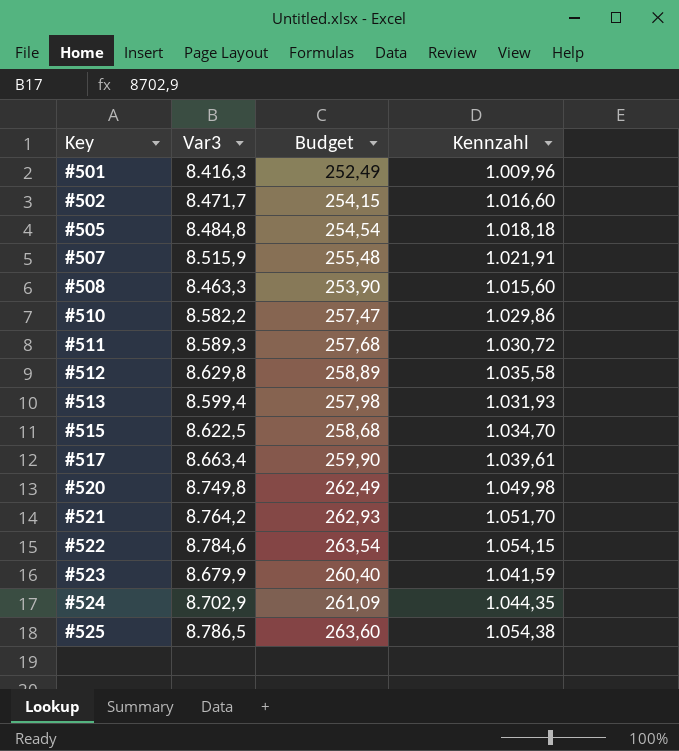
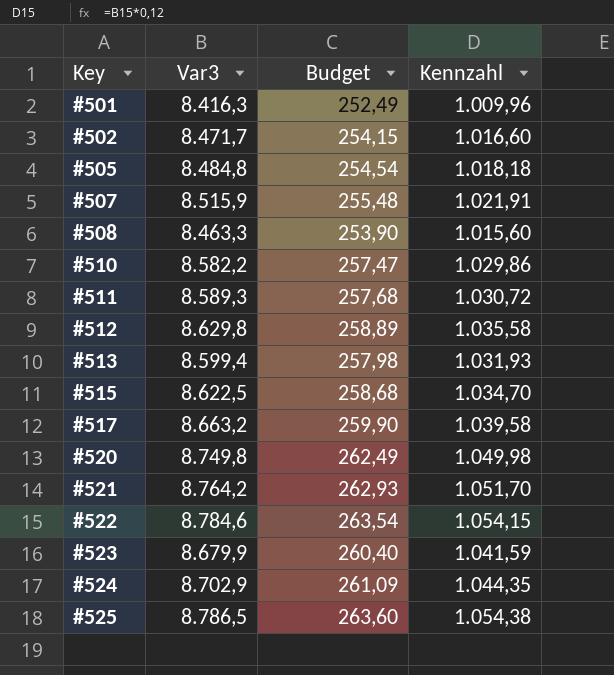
#517 | Var3: 8.663,4 -> 8.663,2
#517 | Kennzahl: 1.039,61 -> 1.039,58

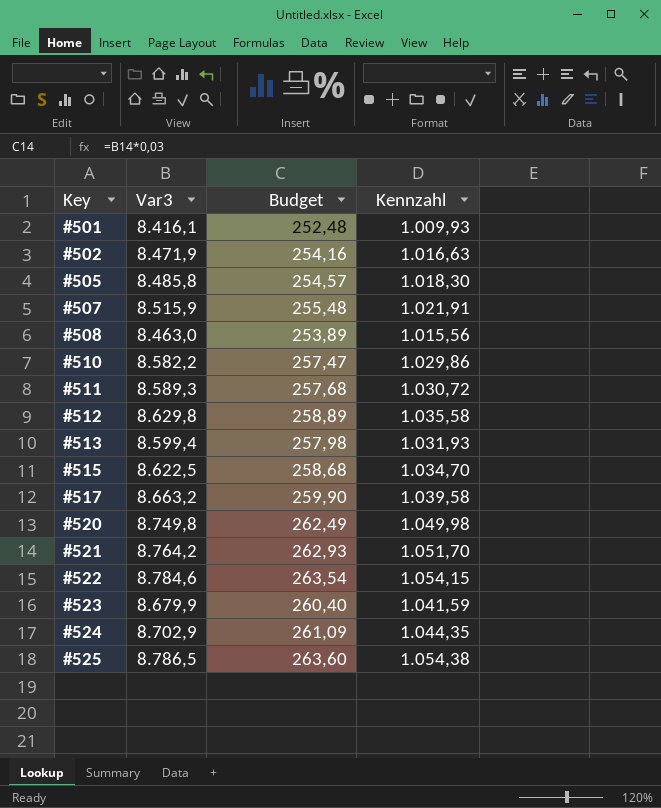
#501 | Var3: 8.416,3 -> 8.416,1
#501 | Budget: 252,49 -> 252,48
#501 | Kennzahl: 1.009,96 -> 1.009,93
#502 | Var3: 8.471,7 -> 8.471,9
#502 | Budget: 254,15 -> 254,16
#502 | Kennzahl: 1.016,60 -> 1.016,63
#505 | Var3: 8.484,8 -> 8.485,8
#505 | Budget: 254,54 -> 254,57
#505 | Kennzahl: 1.018,18 -> 1.018,30
#508 | Var3: 8.463,3 -> 8.463,0
#508 | Budget: 253,90 -> 253,89
#508 | Kennzahl: 1.015,60 -> 1.015,56

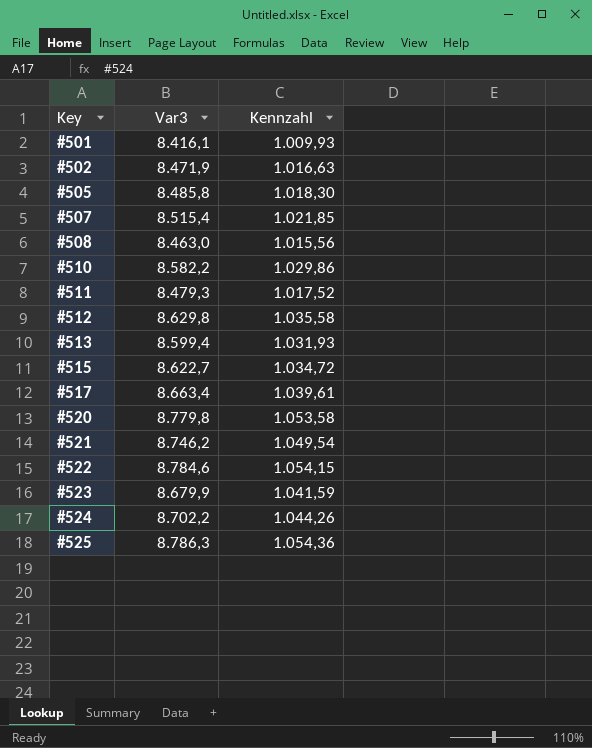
column Budget | formula: [Var3] * 0,03 -> none
#507 | Var3: 8.515,9 -> 8.515,4
#507 | Kennzahl: 1.021,91 -> 1.021,85
#511 | Var3: 8.589,3 -> 8.479,3
#511 | Kennzahl: 1.030,72 -> 1.017,52
#515 | Var3: 8.622,5 -> 8.622,7
#515 | Kennzahl: 1.034,70 -> 1.034,72
#517 | Var3: 8.663,2 -> 8.663,4
#517 | Kennzahl: 1.039,58 -> 1.039,61
#520 | Var3: 8.749,8 -> 8.779,8
#520 | Kennzahl: 1.049,98 -> 1.053,58
#521 | Var3: 8.764,2 -> 8.746,2
#521 | Kennzahl: 1.051,70 -> 1.049,54
#524 | Var3: 8.702,9 -> 8.702,2
#524 | Kennzahl: 1.044,35 -> 1.044,26
#525 | Var3: 8.786,5 -> 8.786,3
#525 | Kennzahl: 1.054,38 -> 1.054,36

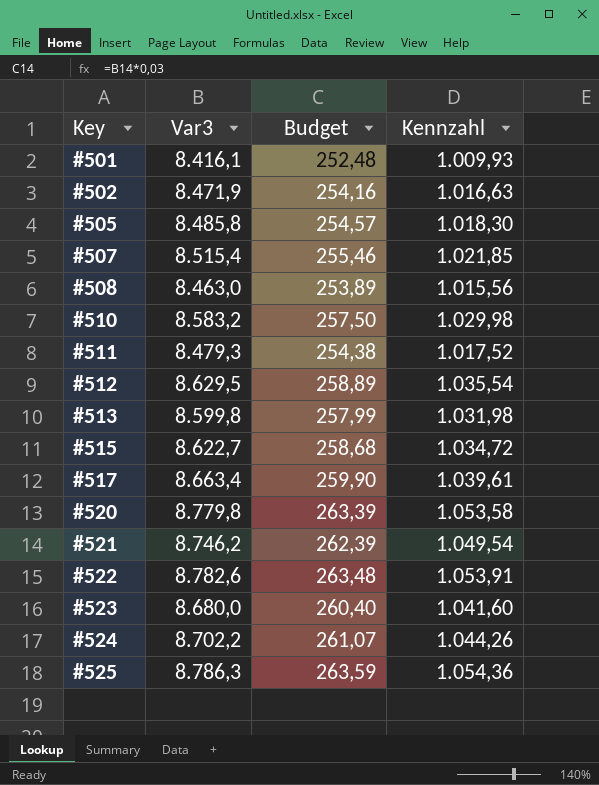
column Budget | formula: none -> [Var3] * 0,03
#510 | Var3: 8.582,2 -> 8.583,2
#510 | Kennzahl: 1.029,86 -> 1.029,98
#512 | Var3: 8.629,8 -> 8.629,5
#512 | Kennzahl: 1.035,58 -> 1.035,54
#513 | Var3: 8.599,4 -> 8.599,8
#513 | Kennzahl: 1.031,93 -> 1.031,98
#522 | Var3: 8.784,6 -> 8.782,6
#522 | Kennzahl: 1.054,15 -> 1.053,91
#523 | Var3: 8.679,9 -> 8.680,0
#523 | Kennzahl: 1.041,59 -> 1.041,60

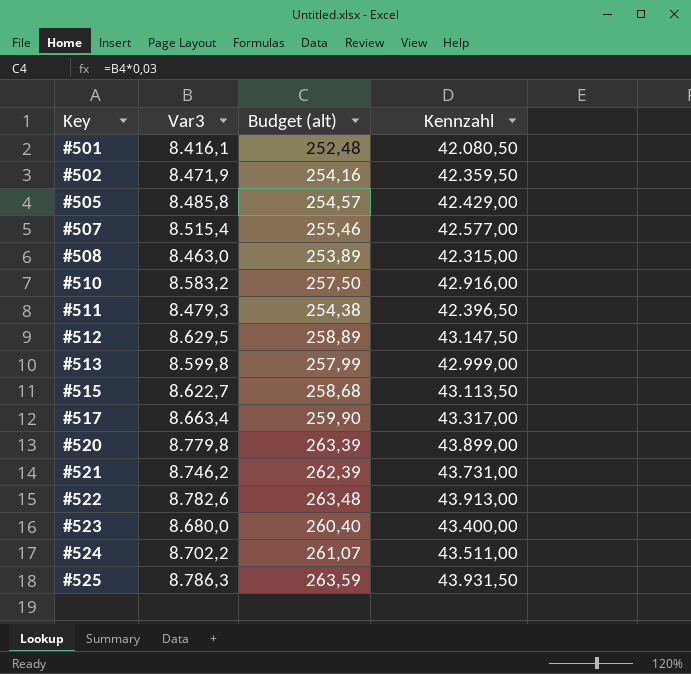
column name: Budget -> Budget (alt)
column Kennzahl | formula: [Var3] * 0,12 -> [Var3] * 5

